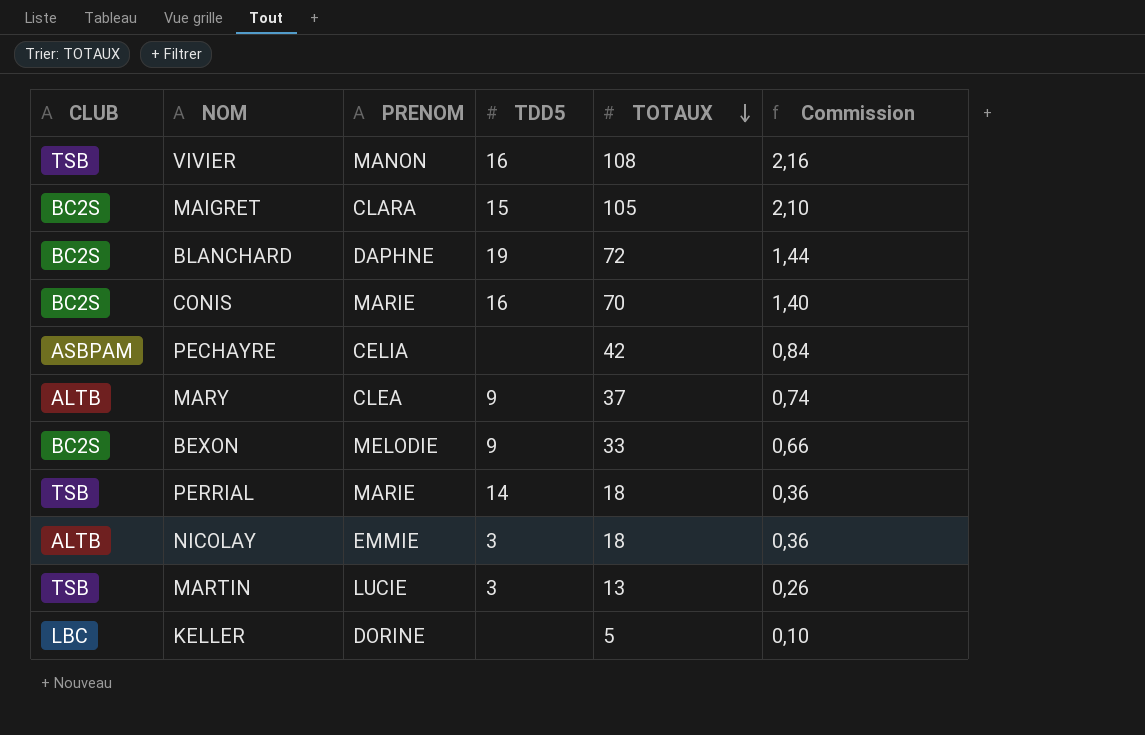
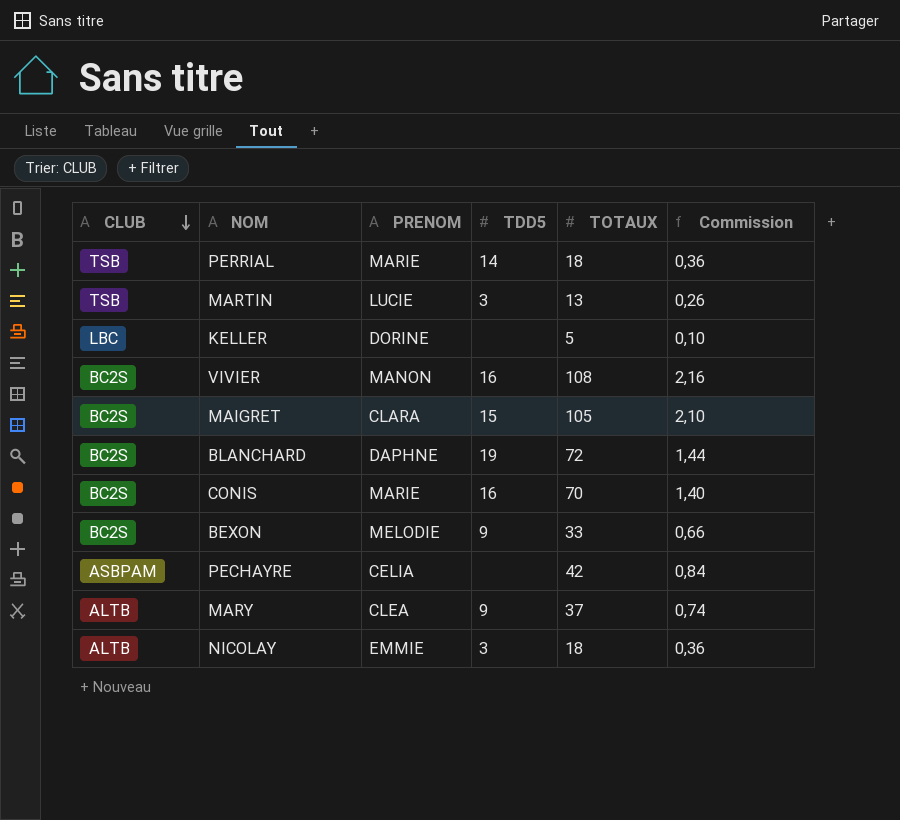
row order: TOTAUX descending -> CLUB descending
VIVIER | CLUB: TSB -> BC2S

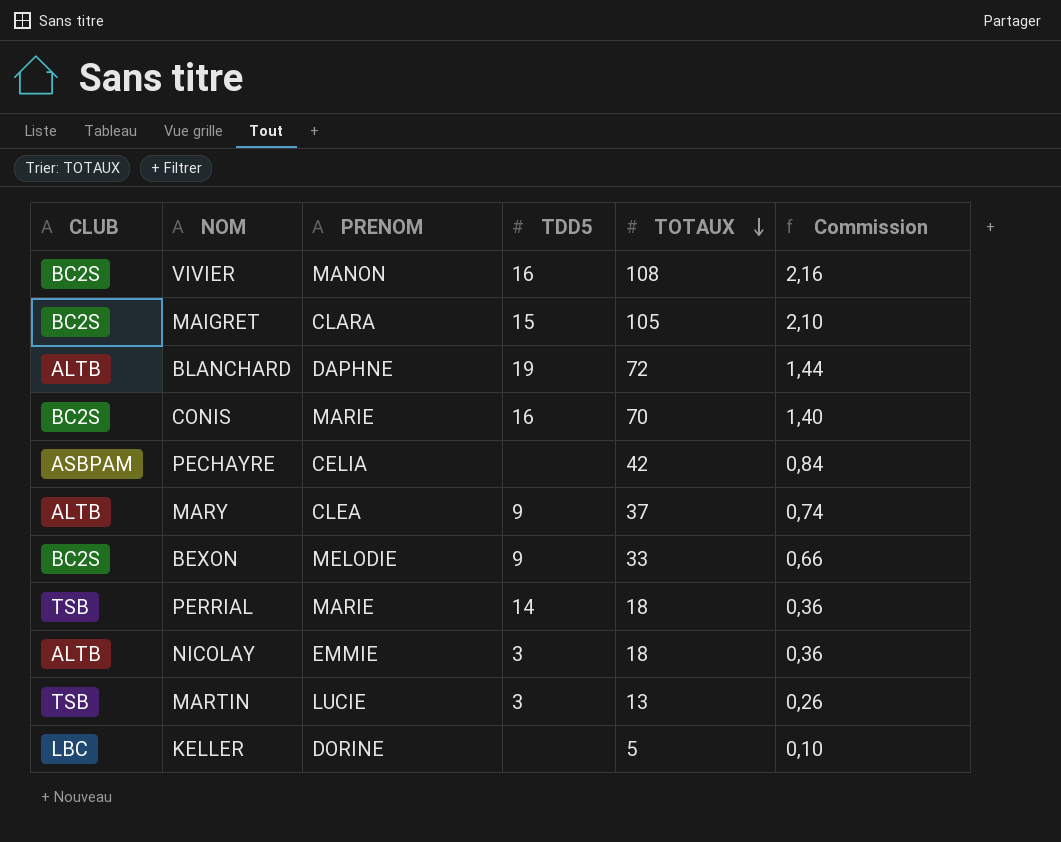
row order: CLUB descending -> TOTAUX descending
BLANCHARD | CLUB: BC2S -> ALTB

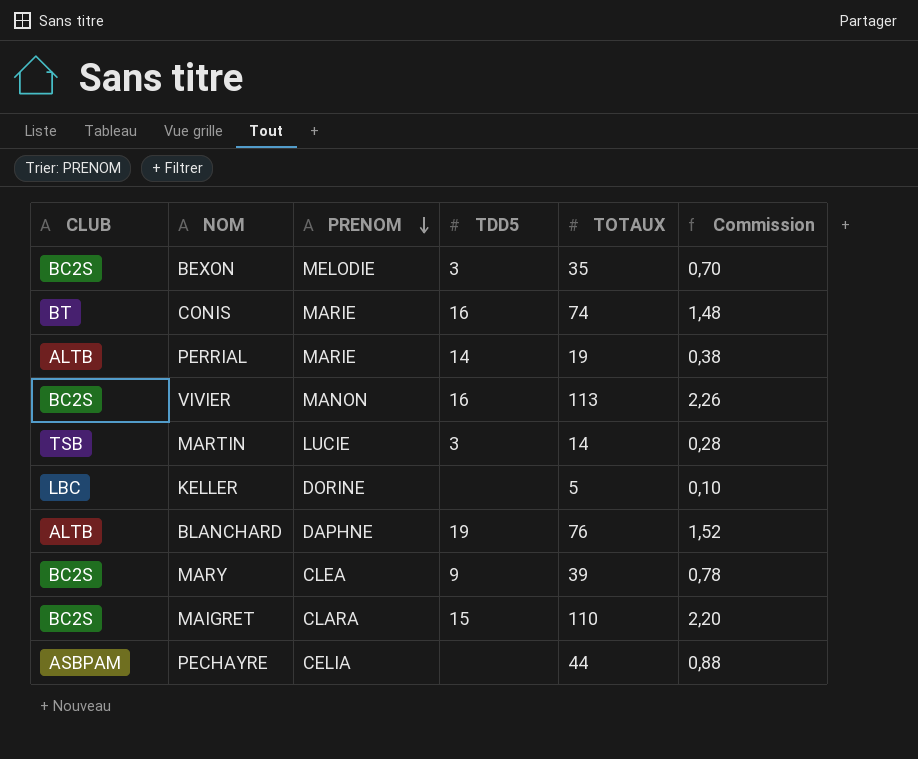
row order: TOTAUX descending -> PRENOM descending
row NICOLAY: ALTB | EMMIE | 3 | 18 | 0,36 -> none
BEXON | TDD5: 9 -> 3
BEXON | TOTAUX: 33 -> 35
BEXON | Commission: 0,66 -> 0,70
CONIS | CLUB: BC2S -> BT
CONIS | TOTAUX: 70 -> 74
CONIS | Commission: 1,40 -> 1,48
PERRIAL | CLUB: TSB -> ALTB
PERRIAL | TOTAUX: 18 -> 19
PERRIAL | Commission: 0,36 -> 0,38
VIVIER | TOTAUX: 108 -> 113
VIVIER | Commission: 2,16 -> 2,26
MARTIN | TOTAUX: 13 -> 14
MARTIN | Commission: 0,26 -> 0,28
BLANCHARD | TOTAUX: 72 -> 76
BLANCHARD | Commission: 1,44 -> 1,52
MARY | CLUB: ALTB -> BC2S
MARY | TOTAUX: 37 -> 39
MARY | Commission: 0,74 -> 0,78
MAIGRET | TOTAUX: 105 -> 110
MAIGRET | Commission: 2,10 -> 2,20
PECHAYRE | TOTAUX: 42 -> 44
PECHAYRE | Commission: 0,84 -> 0,88

